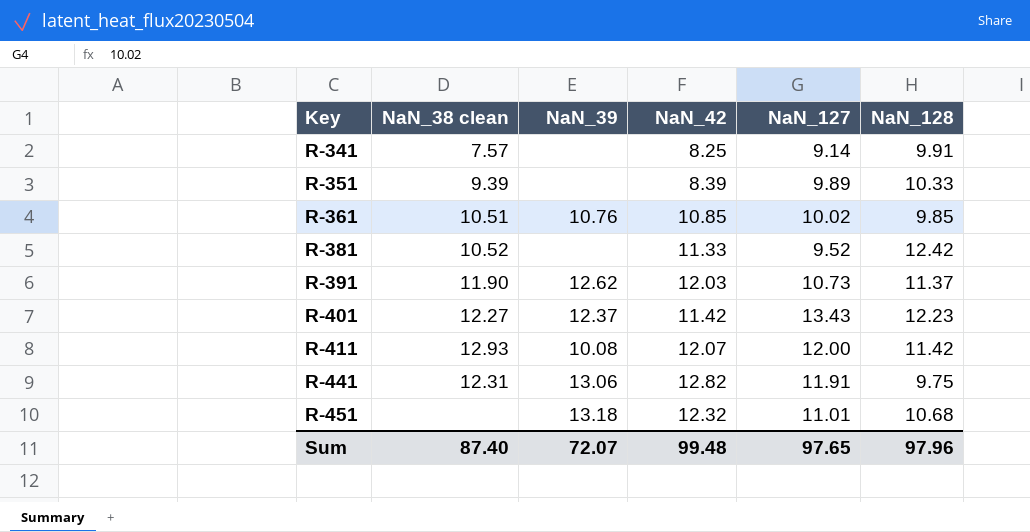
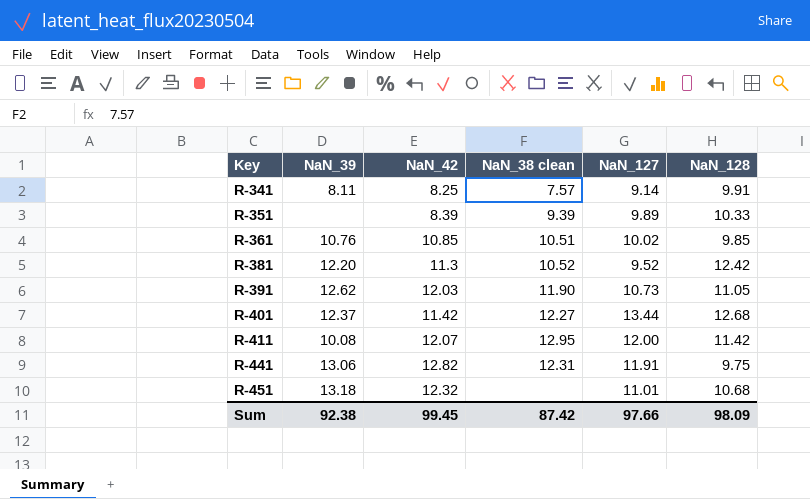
column NaN_38 clean | position: 2 -> 4
R-341 | NaN_39: none -> 8.11
R-381 | NaN_39: none -> 12.20
R-381 | NaN_42: 11.33 -> 11.3
R-391 | NaN_128: 11.37 -> 11.05
R-401 | NaN_127: 13.43 -> 13.44
R-401 | NaN_128: 12.23 -> 12.68
R-411 | NaN_38 clean: 12.93 -> 12.95
Sum | NaN_39: 72.07 -> 92.38
Sum | NaN_42: 99.48 -> 99.45
Sum | NaN_38 clean: 87.40 -> 87.42
Sum | NaN_127: 97.65 -> 97.66
Sum | NaN_128: 97.96 -> 98.09

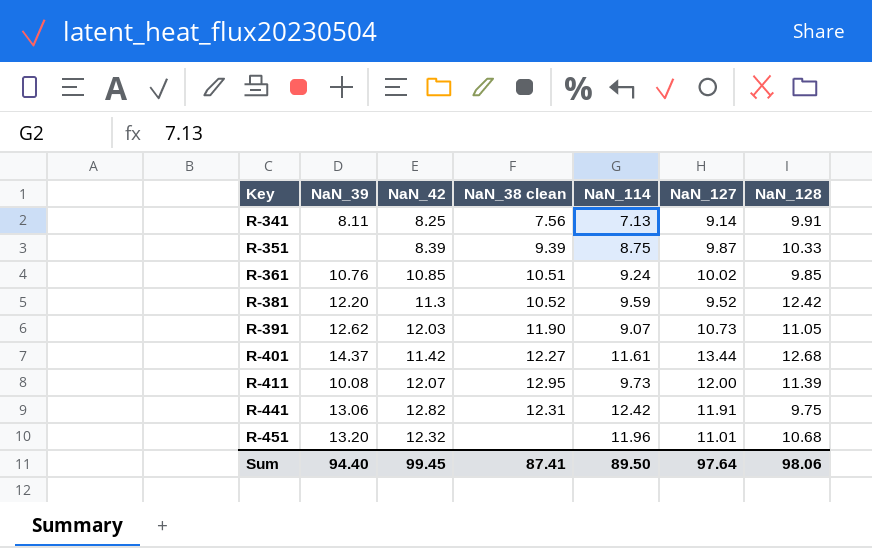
column NaN_114 | position: none -> 5
R-341 | NaN_38 clean: 7.57 -> 7.56
R-351 | NaN_127: 9.89 -> 9.87
R-401 | NaN_39: 12.37 -> 14.37
R-411 | NaN_128: 11.42 -> 11.39
R-451 | NaN_39: 13.18 -> 13.20
Sum | NaN_39: 92.38 -> 94.40
Sum | NaN_38 clean: 87.42 -> 87.41
Sum | NaN_127: 97.66 -> 97.64
Sum | NaN_128: 98.09 -> 98.06

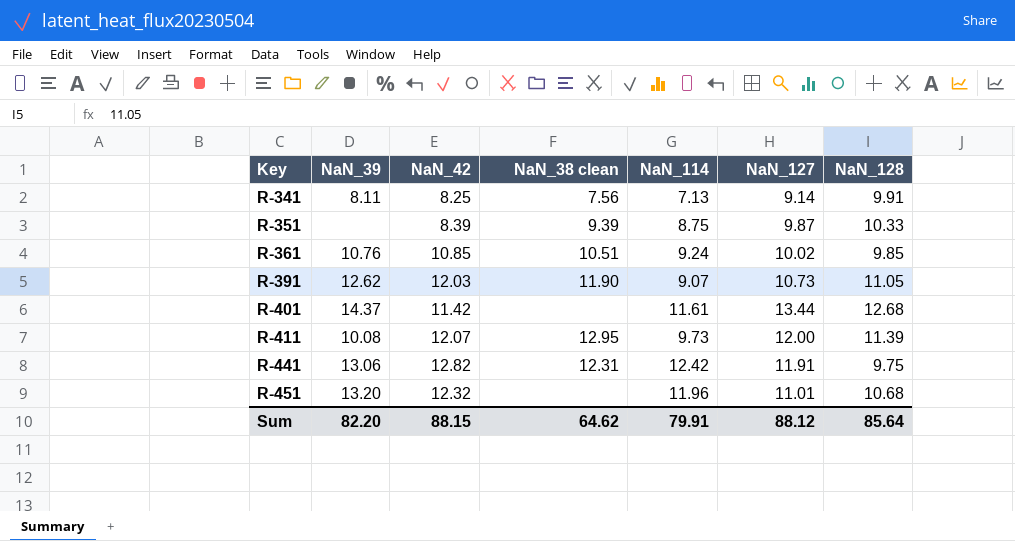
row R-381: 12.20 | 11.3 | 10.52 | 9.59 | 9.52 | 12.42 -> none
R-401 | NaN_38 clean: 12.27 -> none
Sum | NaN_39: 94.40 -> 82.20
Sum | NaN_42: 99.45 -> 88.15
Sum | NaN_38 clean: 87.41 -> 64.62
Sum | NaN_114: 89.50 -> 79.91
Sum | NaN_127: 97.64 -> 88.12
Sum | NaN_128: 98.06 -> 85.64

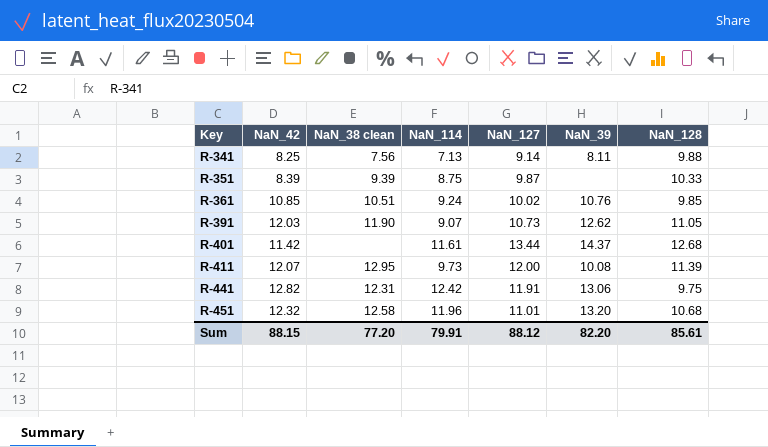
column NaN_39 | position: 2 -> 6
R-341 | NaN_128: 9.91 -> 9.88
R-451 | NaN_38 clean: none -> 12.58
Sum | NaN_38 clean: 64.62 -> 77.20
Sum | NaN_128: 85.64 -> 85.61

